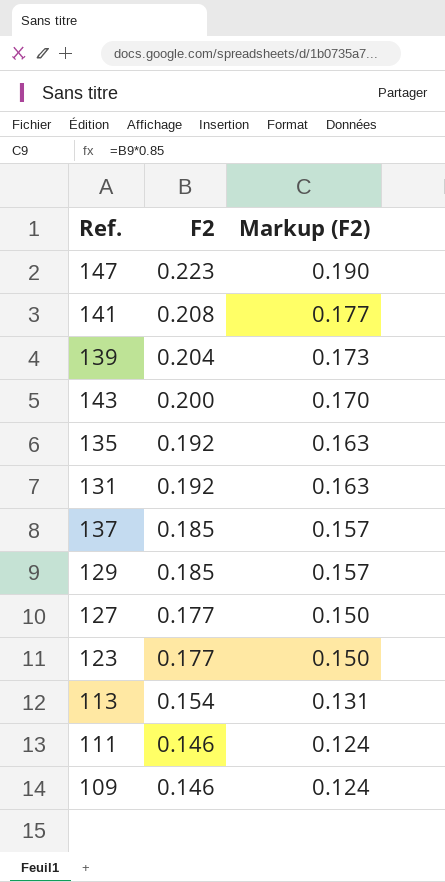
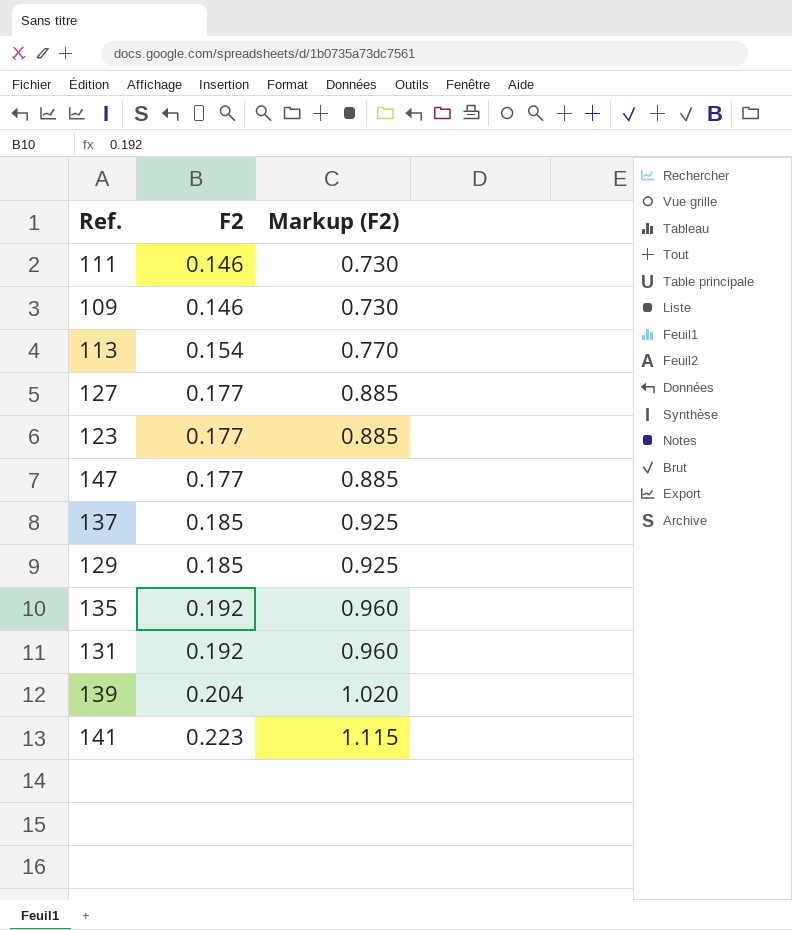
row order: F2 descending -> F2 ascending
column Markup (F2) | formula: [F2] * 0.85 -> [F2] * 5
row 143: 0.200 | 0.170 -> none
147 | F2: 0.223 -> 0.177
141 | F2: 0.208 -> 0.223

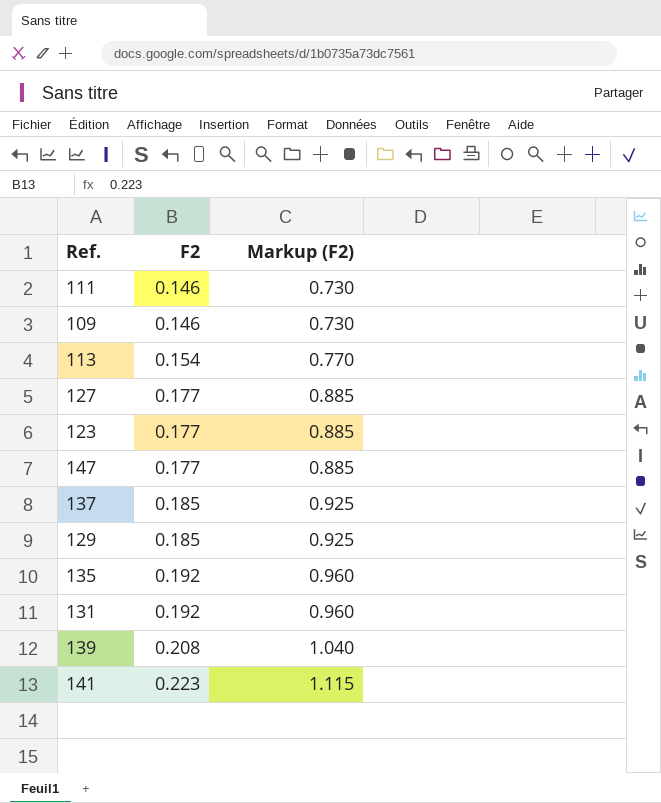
139 | F2: 0.204 -> 0.208
139 | Markup (F2): 1.020 -> 1.040

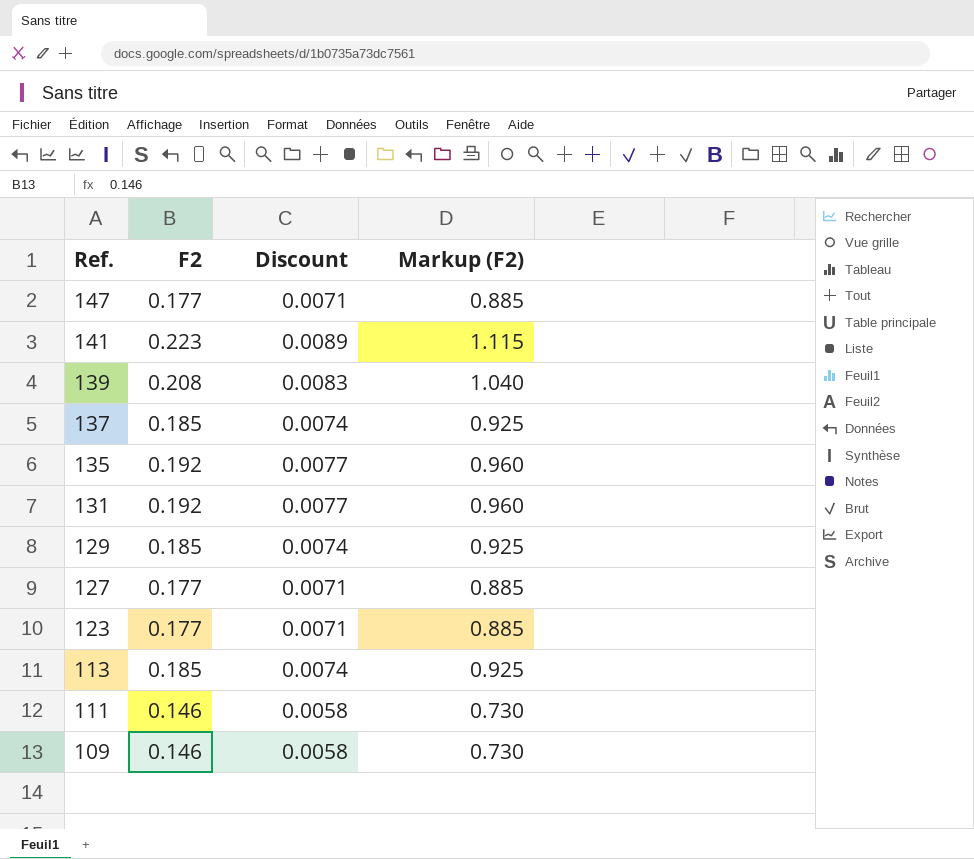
row order: F2 ascending -> Ref. descending
column Discount | formula: none -> [F2] * 0.04
113 | F2: 0.154 -> 0.185
113 | Markup (F2): 0.770 -> 0.925

